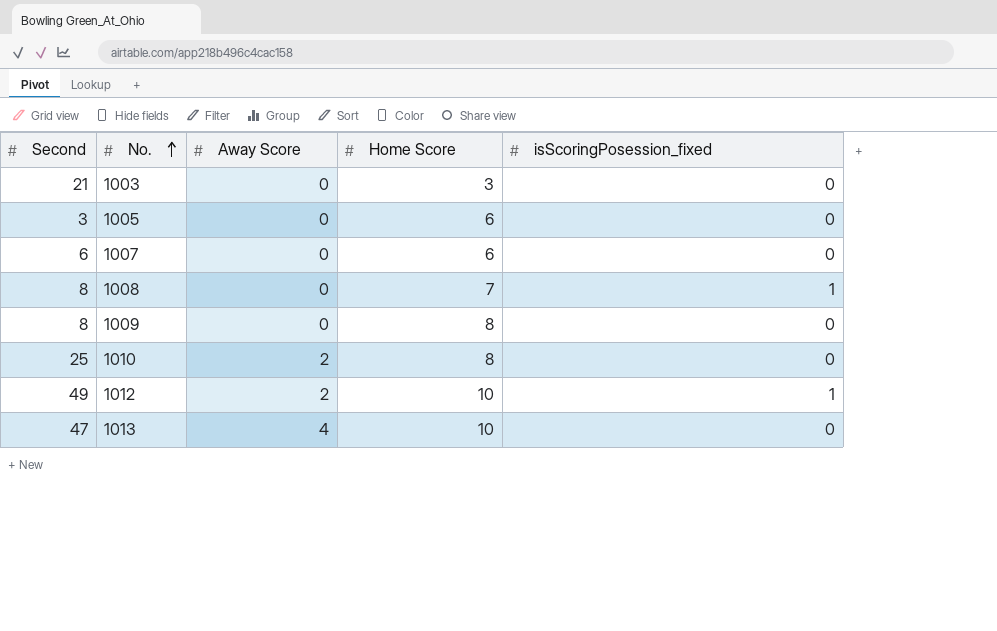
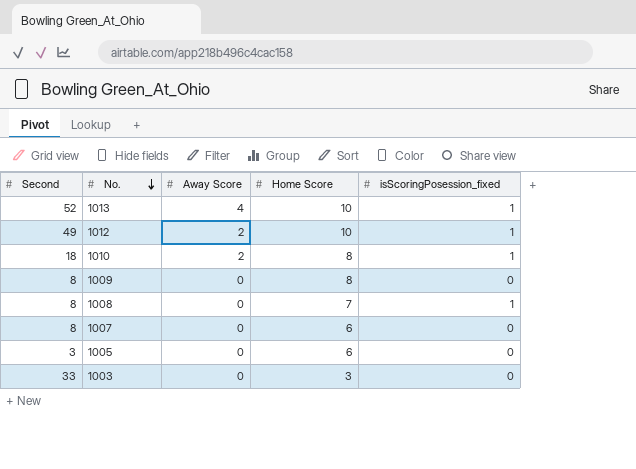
row order: No. ascending -> No. descending
1013 | Second: 47 -> 52
1013 | isScoringPosession_fixed: 0 -> 1
1010 | Second: 25 -> 18
1010 | isScoringPosession_fixed: 0 -> 1
1007 | Second: 6 -> 8
1003 | Second: 21 -> 33

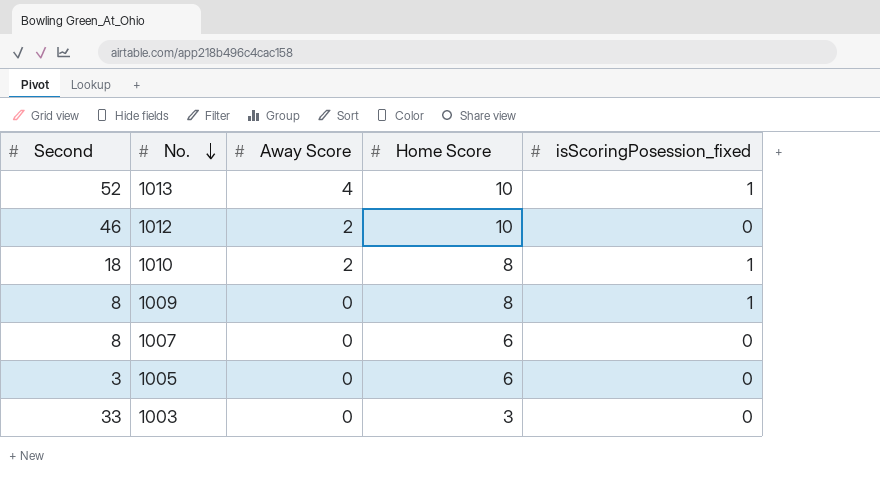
row 1008: 8 | 0 | 7 | 1 -> none
1012 | Second: 49 -> 46
1012 | isScoringPosession_fixed: 1 -> 0
1009 | isScoringPosession_fixed: 0 -> 1

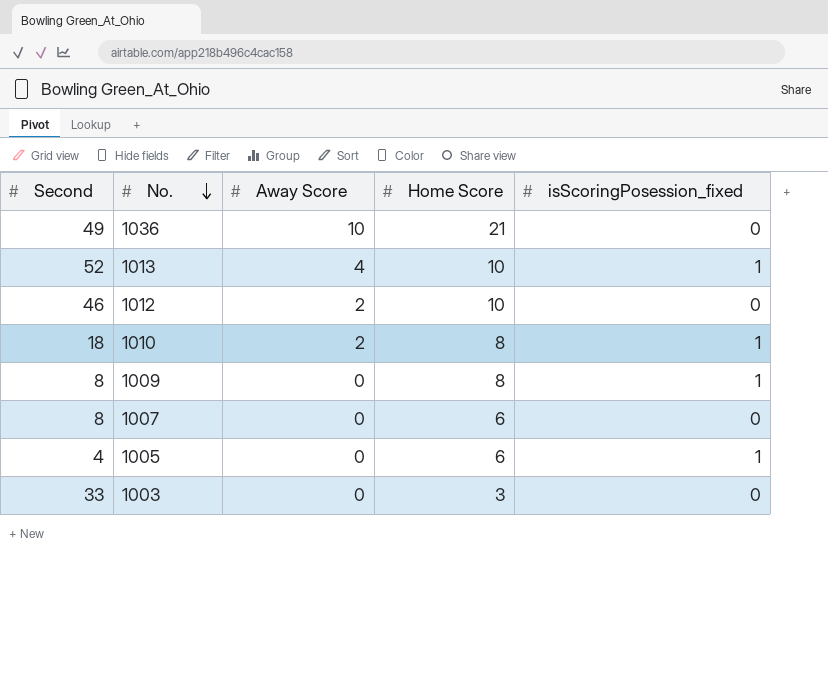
row 1036: none -> 49 | 10 | 21 | 0
1005 | Second: 3 -> 4
1005 | isScoringPosession_fixed: 0 -> 1

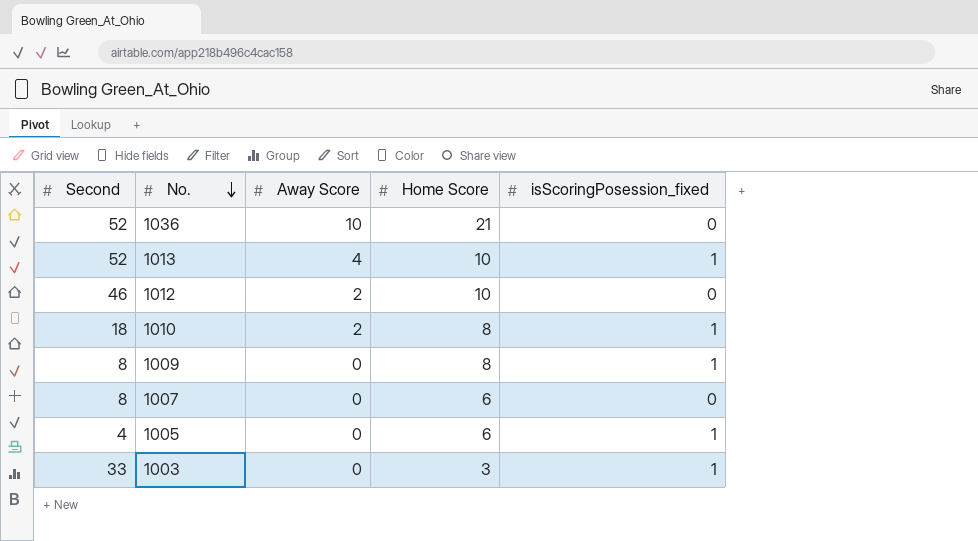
1036 | Second: 49 -> 52
1003 | isScoringPosession_fixed: 0 -> 1

